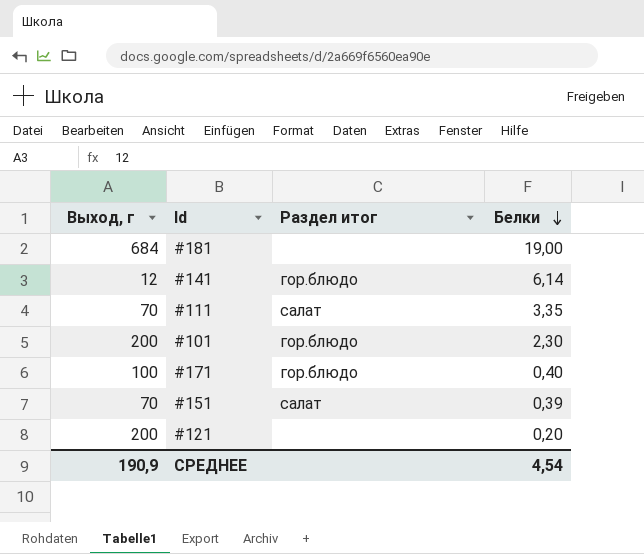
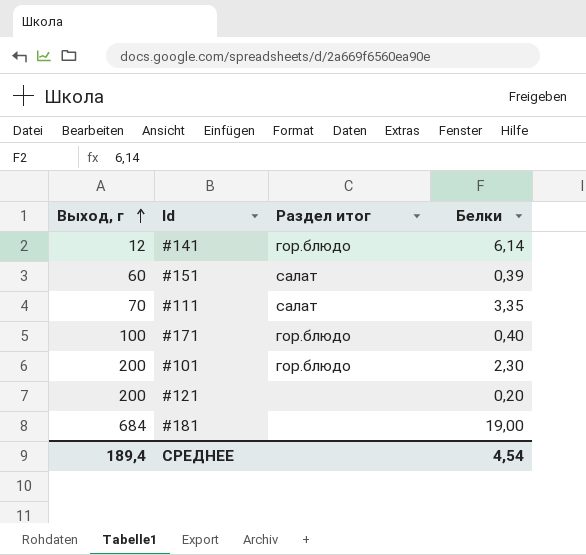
row order: Белки descending -> Выход, г ascending
#151 | Выход, г: 70 -> 60
СРЕДНЕЕ | Выход, г: 190,9 -> 189,4

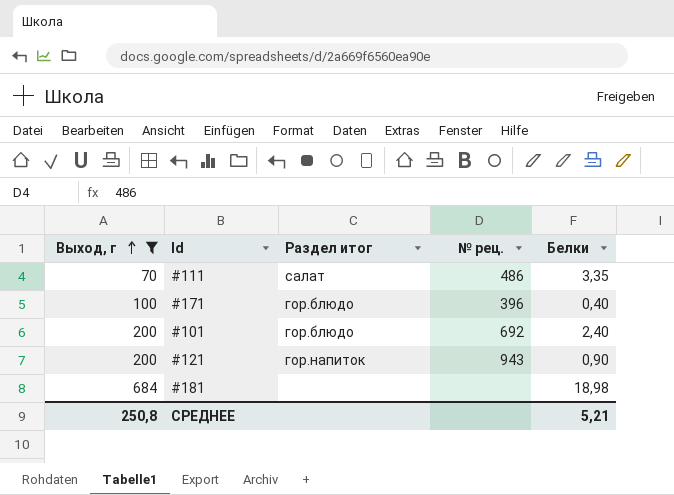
filter: none -> Выход, г >= 70
column № рец. | position: none -> 4
#101 | Белки: 2,30 -> 2,40
#121 | Раздел итог: none -> гор.напиток
#121 | Белки: 0,20 -> 0,90
#181 | Белки: 19,00 -> 18,98
СРЕДНЕЕ | Выход, г: 189,4 -> 250,8
СРЕДНЕЕ | Белки: 4,54 -> 5,21

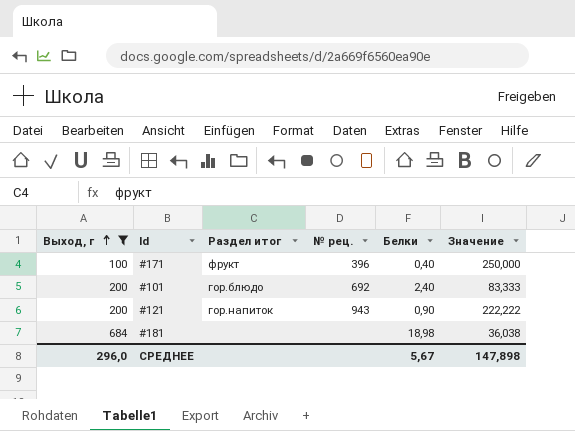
column Значение | formula: none -> [Выход, г] / [Белки]
row #111: 70 | салат | 486 | 3,35 -> none
#171 | Раздел итог: гор.блюдо -> фрукт
СРЕДНЕЕ | Выход, г: 250,8 -> 296,0
СРЕДНЕЕ | Белки: 5,21 -> 5,67

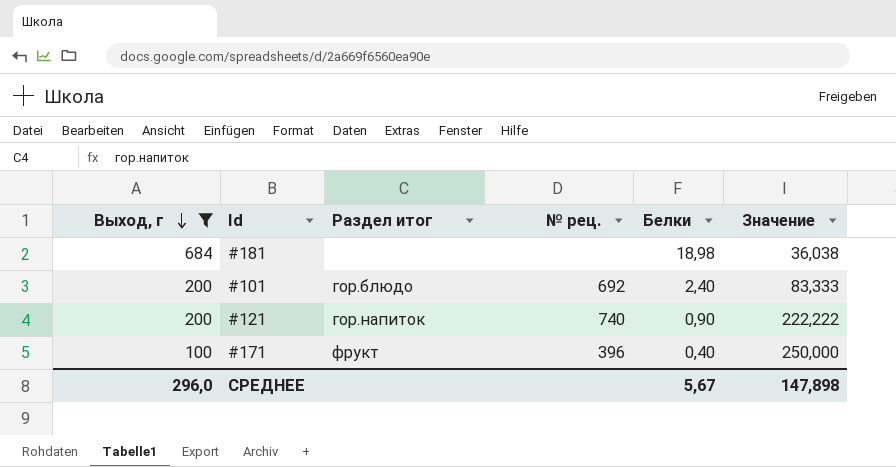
row order: Выход, г ascending -> Выход, г descending
#121 | № рец.: 943 -> 740

